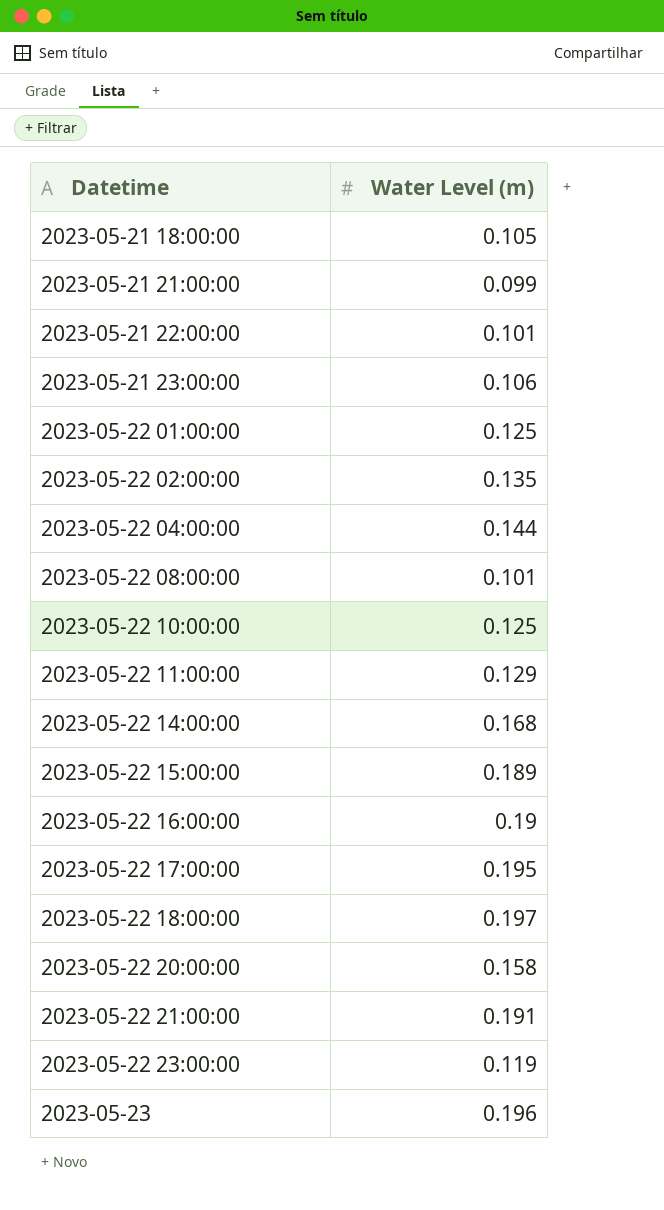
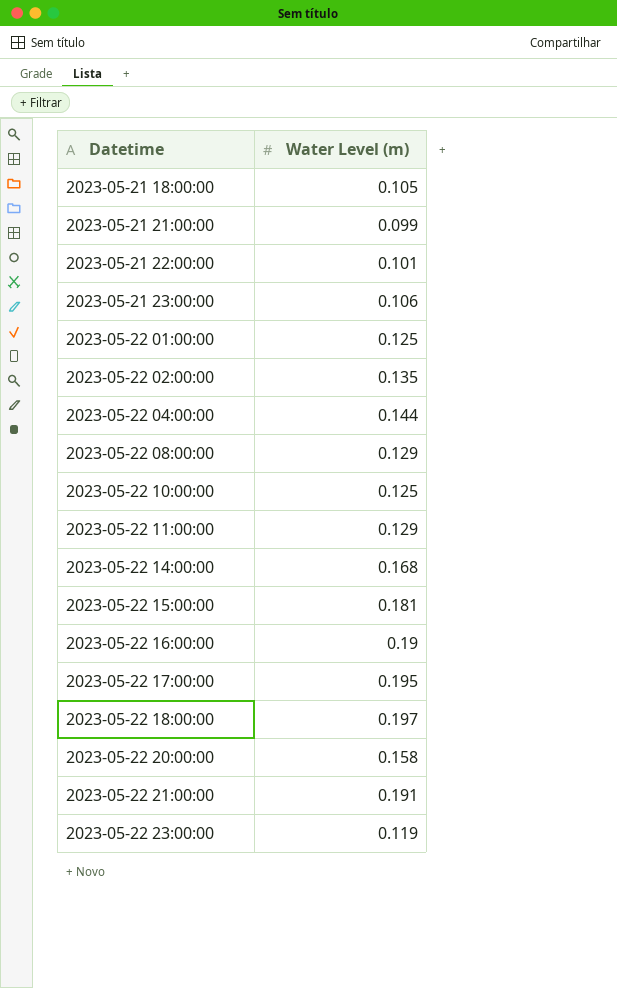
row 2023-05-23: 0.196 -> none
2023-05-22 08:00:00 | Water Level (m): 0.101 -> 0.129
2023-05-22 15:00:00 | Water Level (m): 0.189 -> 0.181

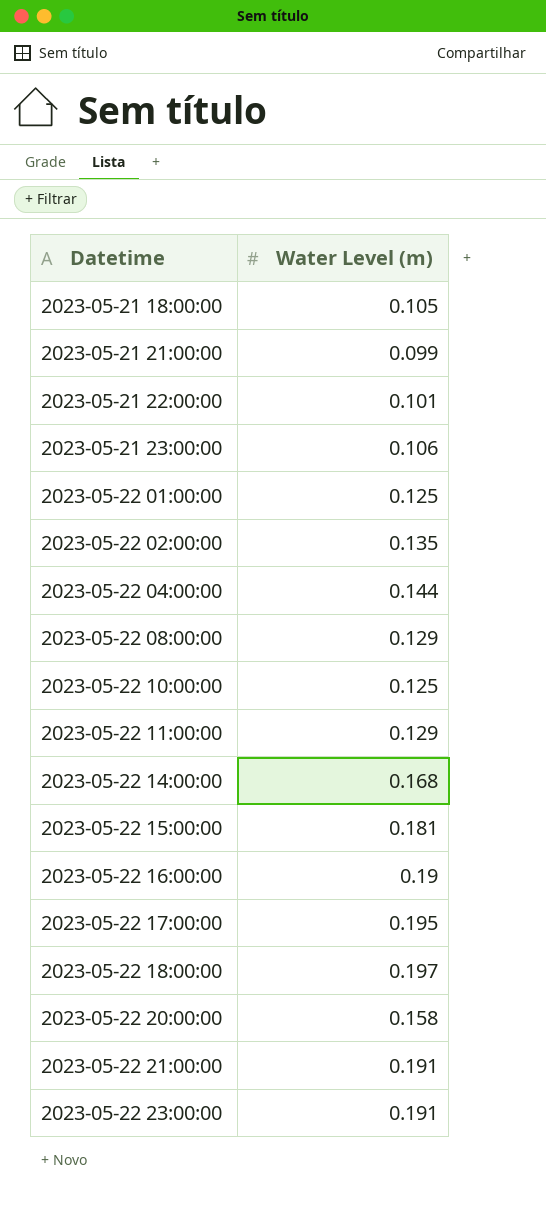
2023-05-22 23:00:00 | Water Level (m): 0.119 -> 0.191

